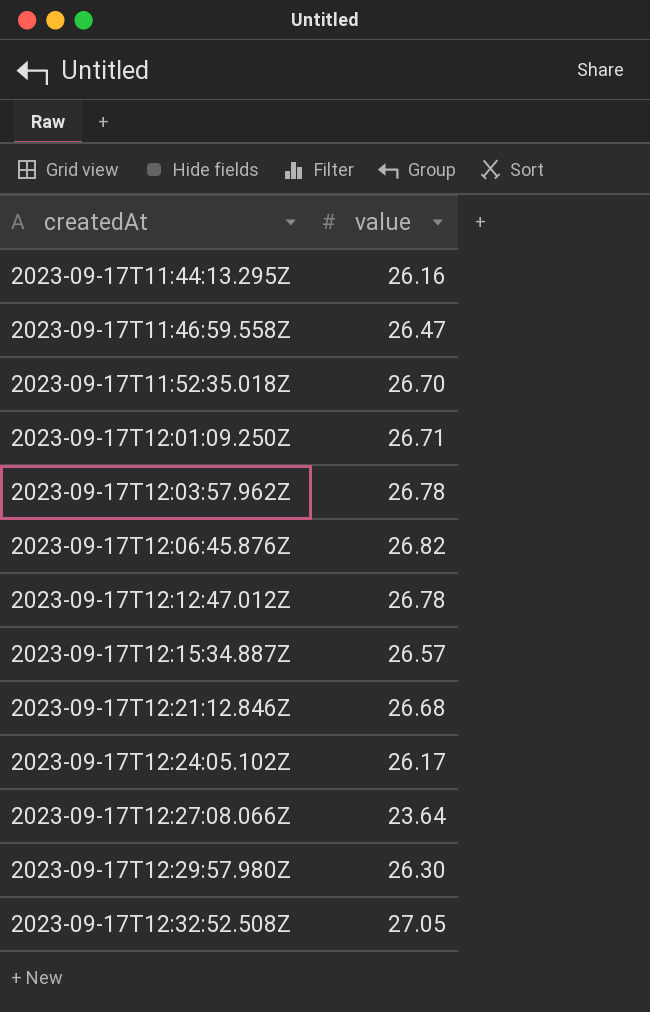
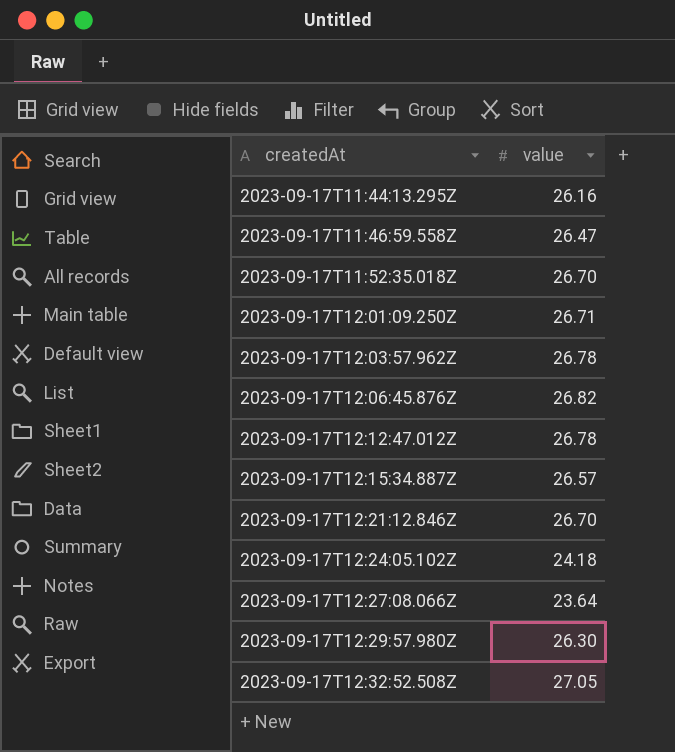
2023-09-17T12:21:12.846Z | value: 26.68 -> 26.70
2023-09-17T12:24:05.102Z | value: 26.17 -> 24.18

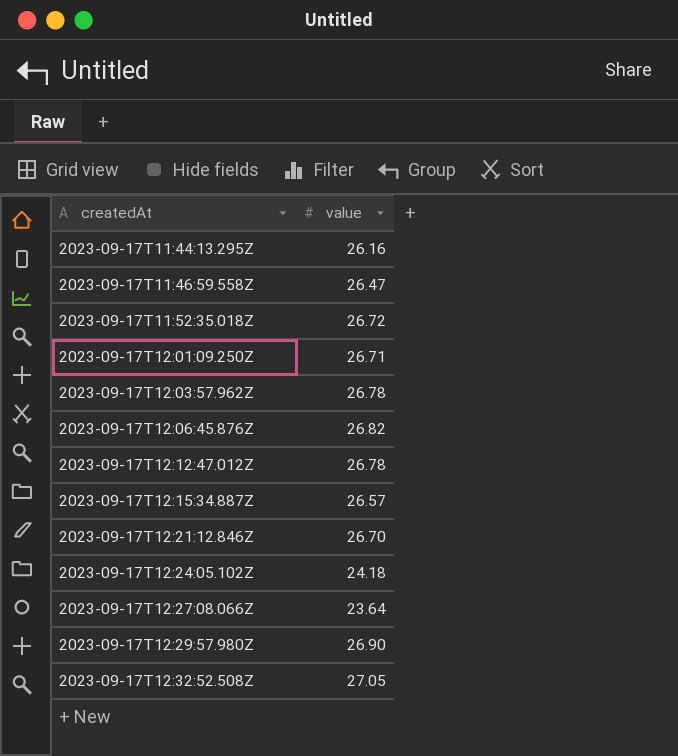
2023-09-17T11:52:35.018Z | value: 26.70 -> 26.72
2023-09-17T12:29:57.980Z | value: 26.30 -> 26.90

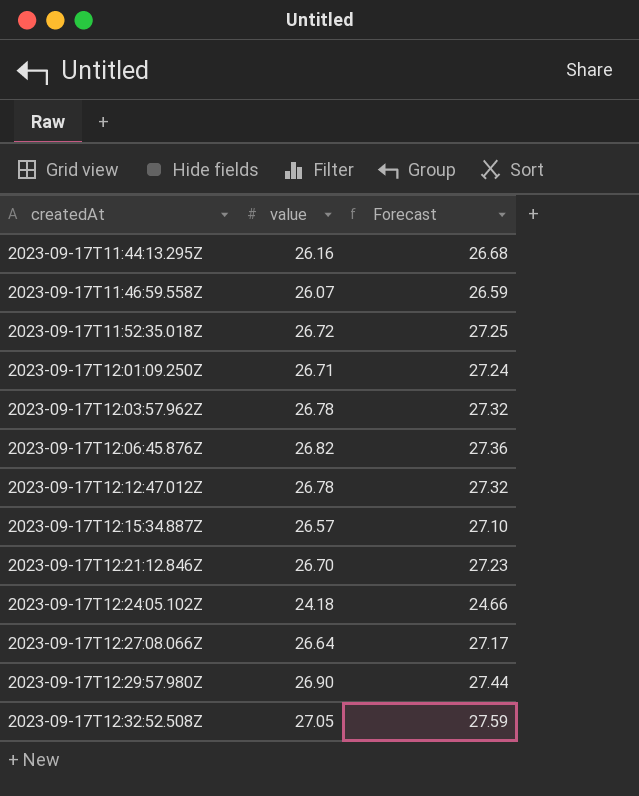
column Forecast | formula: none -> [value] * 1.02
2023-09-17T11:46:59.558Z | value: 26.47 -> 26.07
2023-09-17T12:27:08.066Z | value: 23.64 -> 26.64

